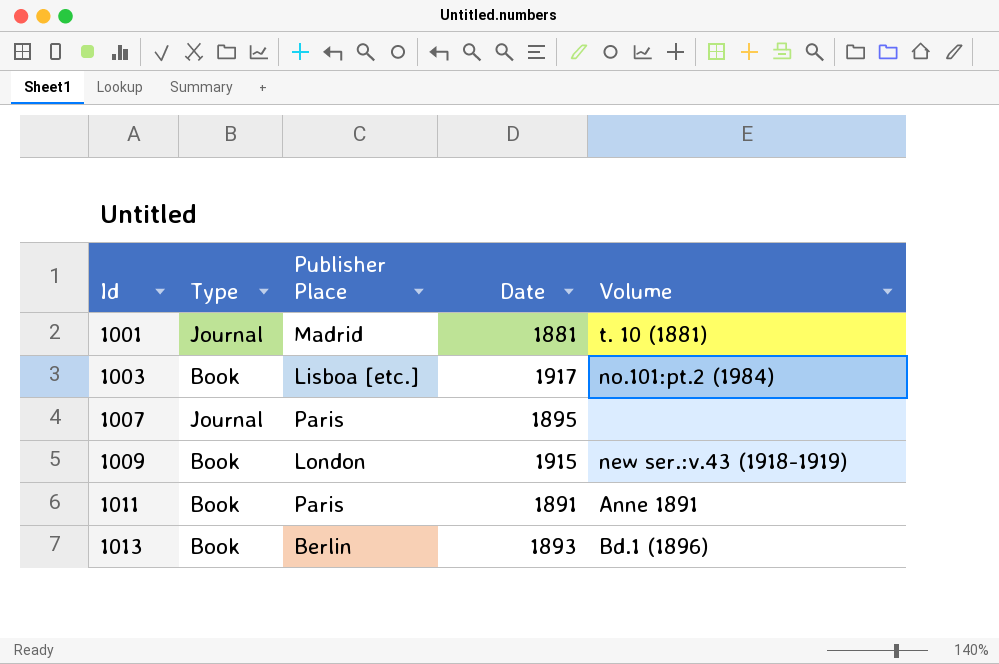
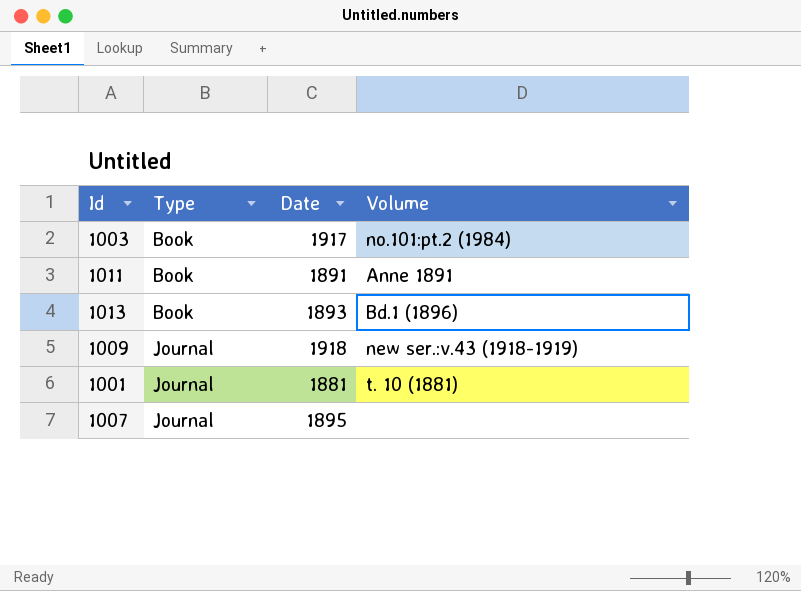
row order: Id ascending -> Type ascending
column Publisher Place | position: 3 -> none
1009 | Type: Book -> Journal
1009 | Date: 1915 -> 1918

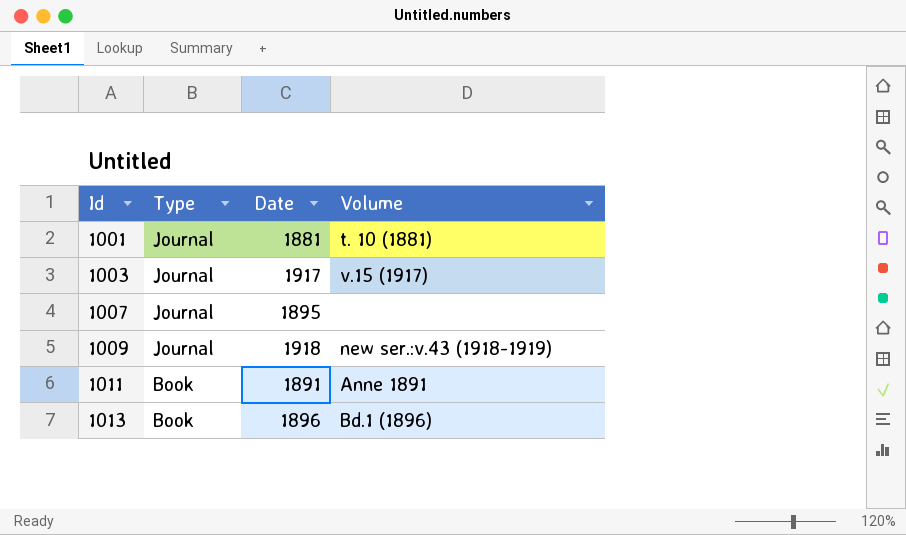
row order: Type ascending -> Id ascending
1003 | Type: Book -> Journal
1003 | Volume: no.101:pt.2 (1984) -> v.15 (1917)
1013 | Date: 1893 -> 1896

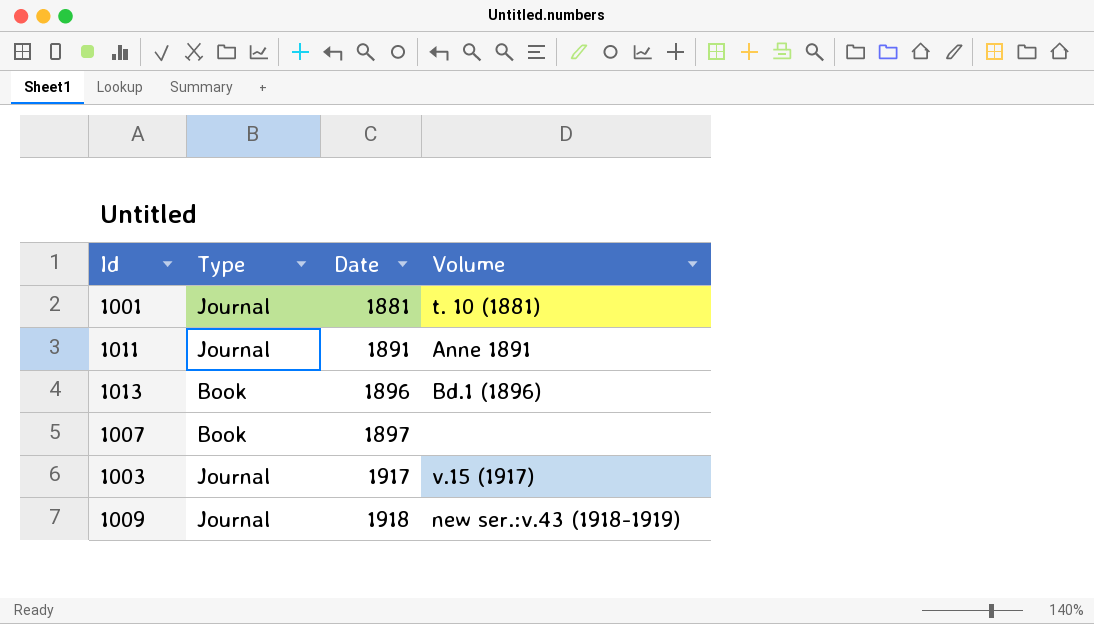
row order: Id ascending -> Date ascending
1011 | Type: Book -> Journal
1007 | Type: Journal -> Book
1007 | Date: 1895 -> 1897

